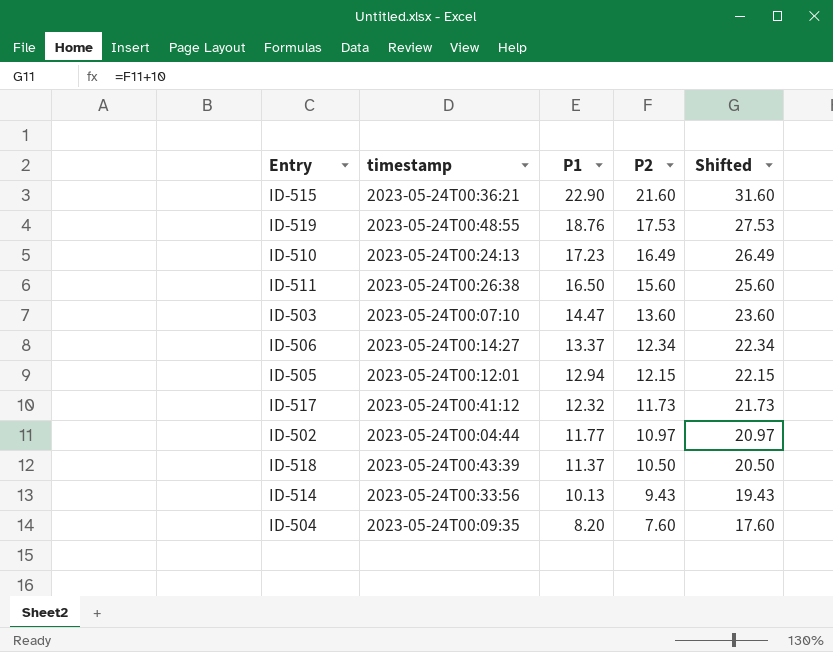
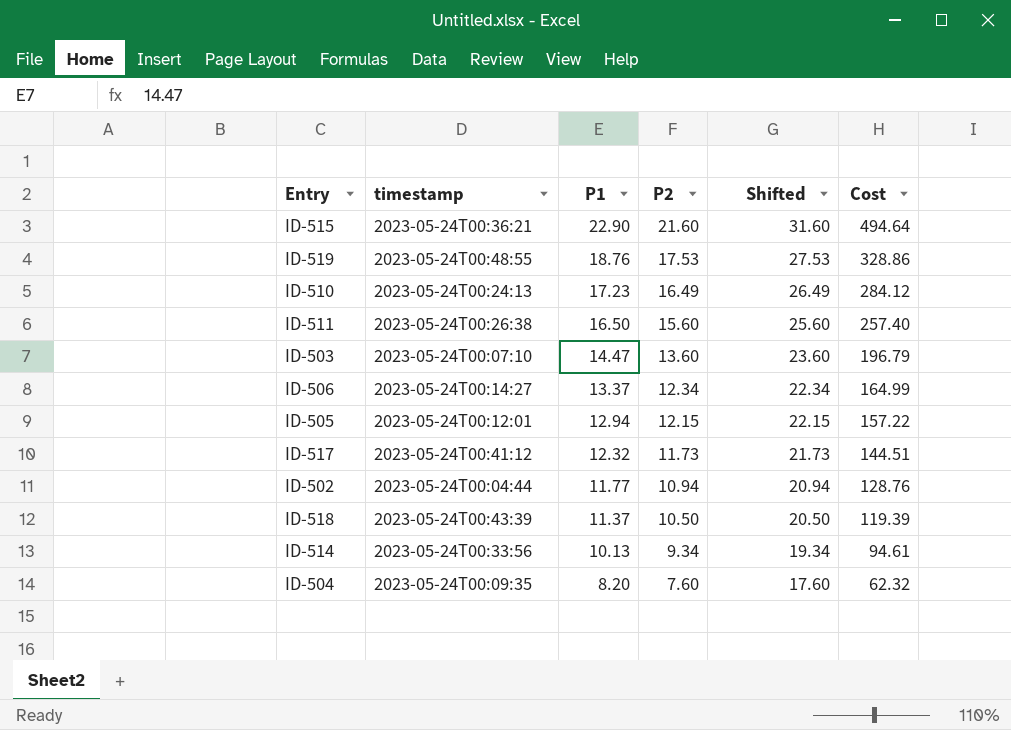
column Cost | formula: none -> [P1] * [P2]
ID-502 | P2: 10.97 -> 10.94
ID-502 | Shifted: 20.97 -> 20.94
ID-514 | P2: 9.43 -> 9.34
ID-514 | Shifted: 19.43 -> 19.34

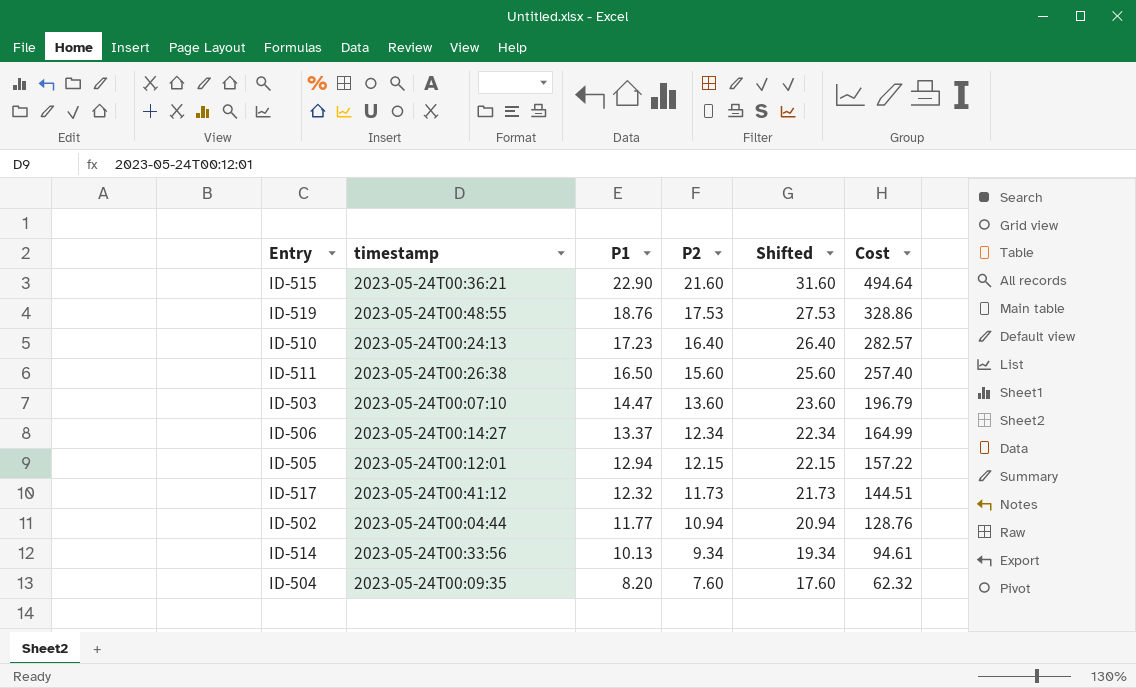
row ID-518: 2023-05-24T00:43:39 | 11.37 | 10.50 | 20.50 | 119.39 -> none
ID-510 | P2: 16.49 -> 16.40
ID-510 | Shifted: 26.49 -> 26.40
ID-510 | Cost: 284.12 -> 282.57

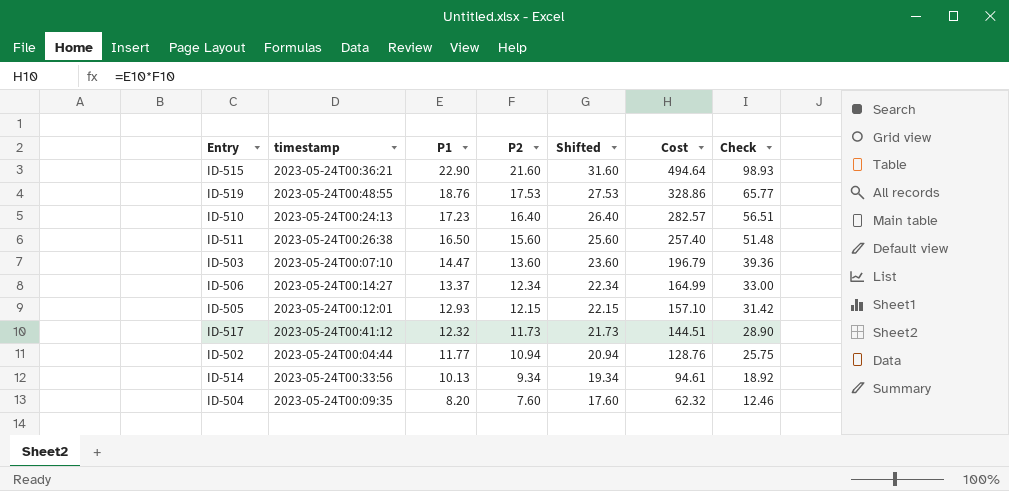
column Check | formula: none -> [Cost] * 0.2
ID-505 | P1: 12.94 -> 12.93
ID-505 | Cost: 157.22 -> 157.10

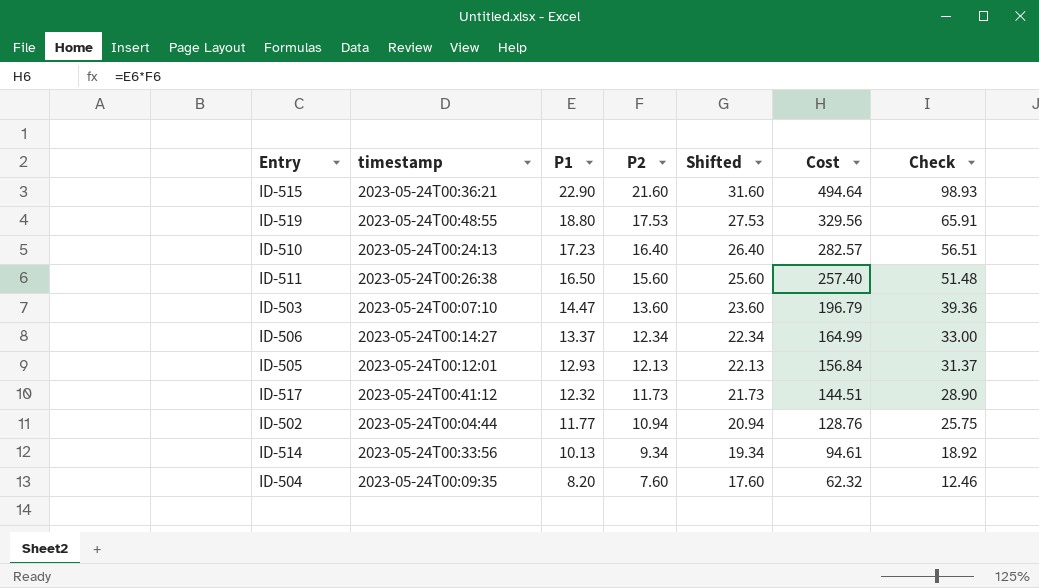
ID-519 | P1: 18.76 -> 18.80
ID-519 | Cost: 328.86 -> 329.56
ID-519 | Check: 65.77 -> 65.91
ID-505 | P2: 12.15 -> 12.13
ID-505 | Shifted: 22.15 -> 22.13
ID-505 | Cost: 157.10 -> 156.84
ID-505 | Check: 31.42 -> 31.37

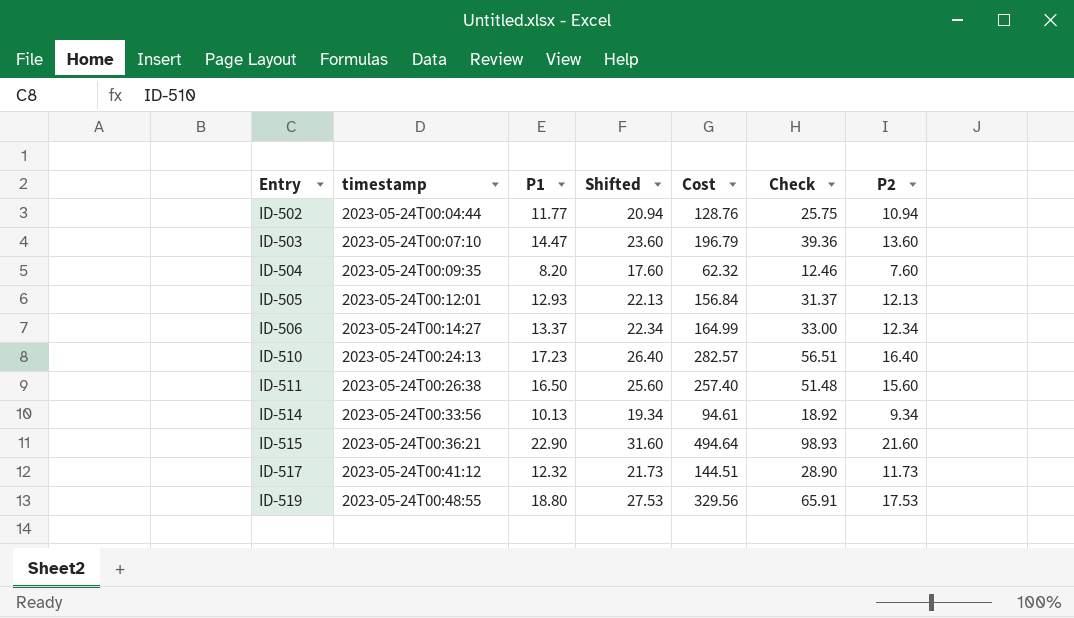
row order: P1 descending -> Entry ascending
column P2 | position: 4 -> 7

